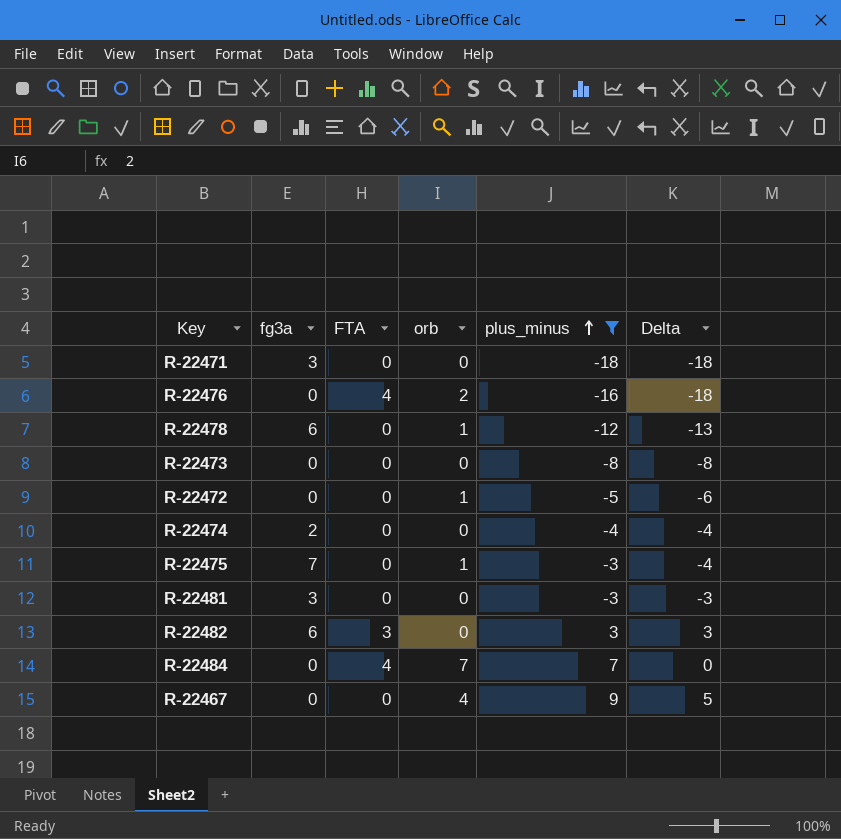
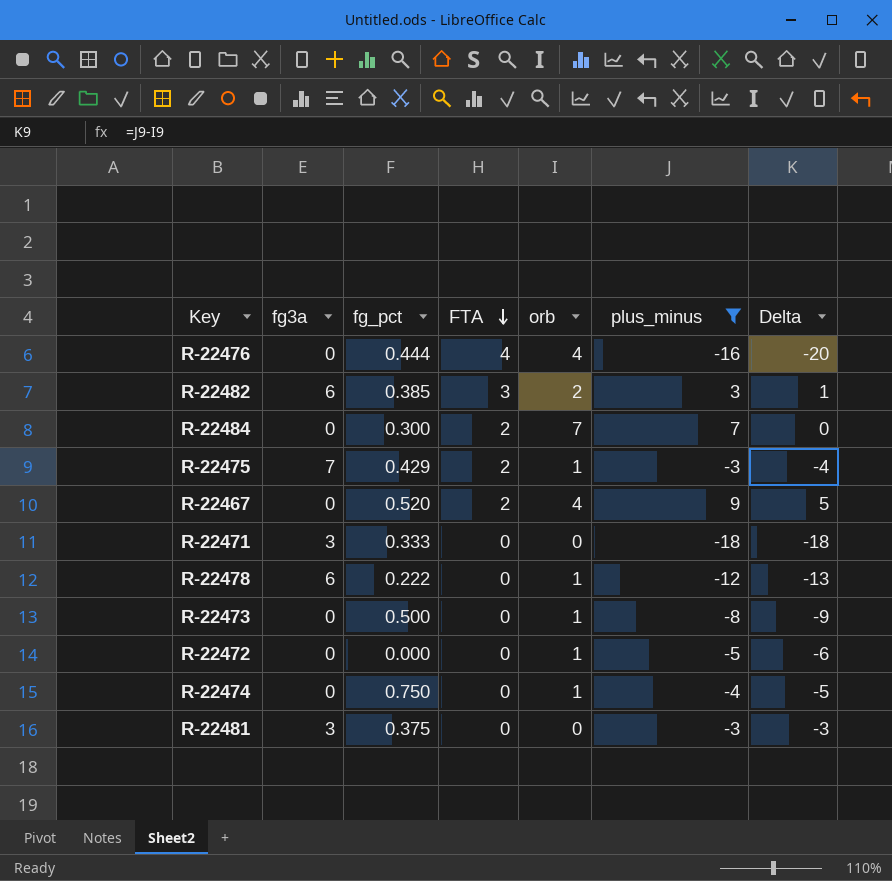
row order: plus_minus ascending -> FTA descending
column fg_pct | position: none -> 3
R-22476 | orb: 2 -> 4
R-22476 | Delta: -18 -> -20
R-22482 | orb: 0 -> 2
R-22482 | Delta: 3 -> 1
R-22484 | FTA: 4 -> 2
R-22475 | FTA: 0 -> 2
R-22467 | FTA: 0 -> 2
R-22473 | orb: 0 -> 1
R-22473 | Delta: -8 -> -9
R-22474 | fg3a: 2 -> 0
R-22474 | orb: 0 -> 1
R-22474 | Delta: -4 -> -5

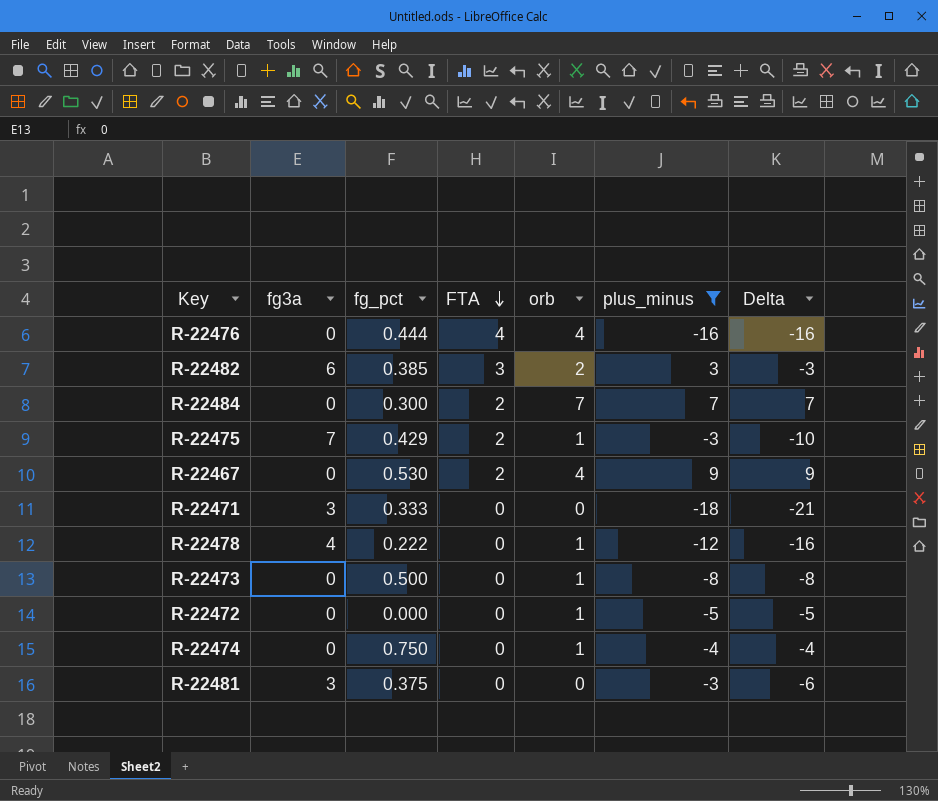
column Delta | formula: [plus_minus] - [orb] -> [plus_minus] - [fg3a]
R-22467 | fg_pct: 0.520 -> 0.530
R-22478 | fg3a: 6 -> 4

